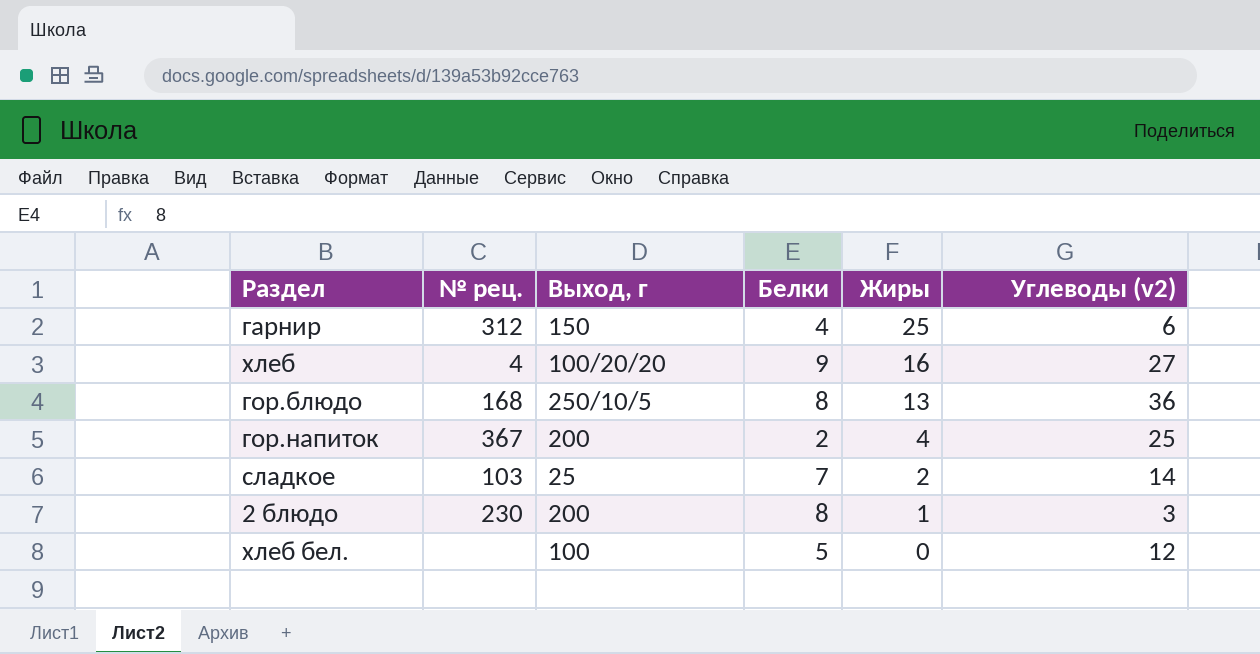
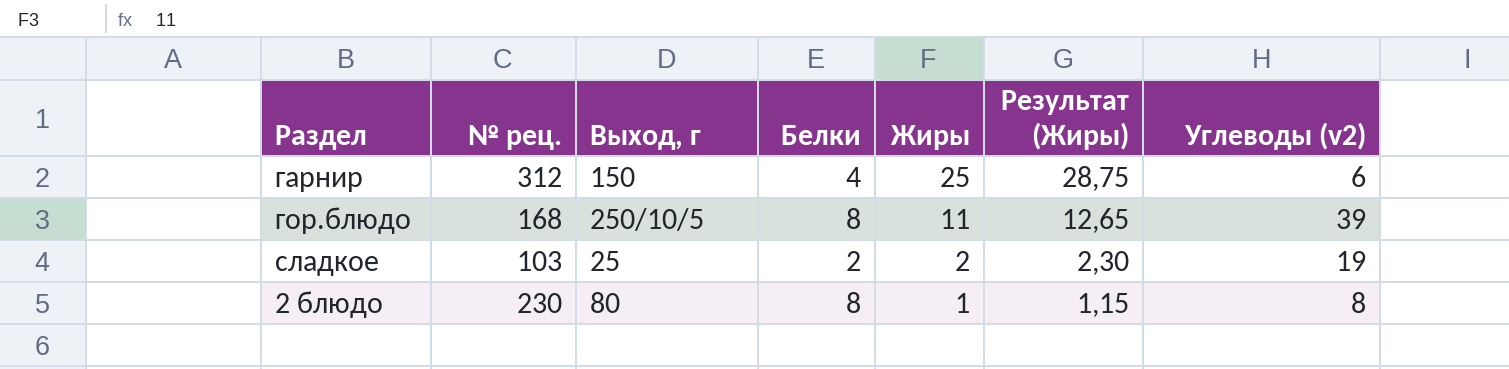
column Результат (Жиры) | formula: none -> [Жиры] * 1,15
row хлеб: 4 | 100/20/20 | 9 | 16 | 27 -> none
row гор.напиток: 367 | 200 | 2 | 4 | 25 -> none
row хлеб бел.: none | 100 | 5 | 0 | 12 -> none
гор.блюдо | Жиры: 13 -> 11
гор.блюдо | Углеводы (v2): 36 -> 39
сладкое | Белки: 7 -> 2
сладкое | Углеводы (v2): 14 -> 19
2 блюдо | Выход, г: 200 -> 80
2 блюдо | Углеводы (v2): 3 -> 8

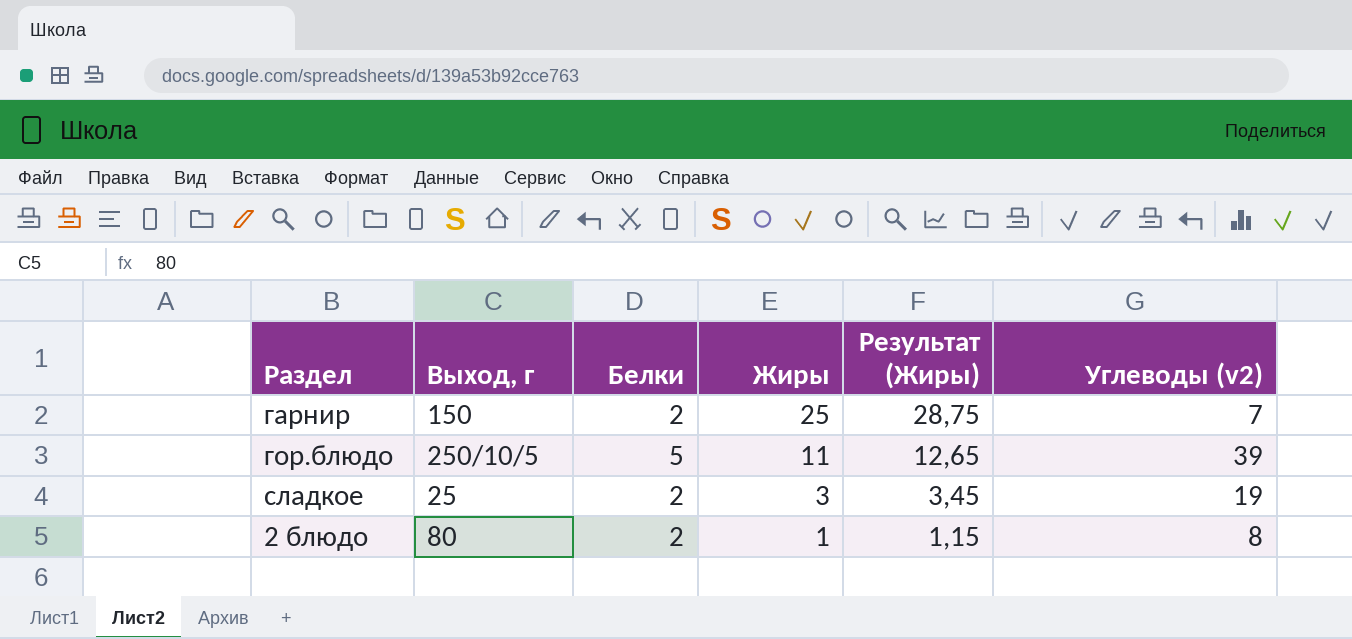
column № рец. | position: 2 -> none
гарнир | Белки: 4 -> 2
гарнир | Углеводы (v2): 6 -> 7
гор.блюдо | Белки: 8 -> 5
сладкое | Жиры: 2 -> 3
сладкое | Результат (Жиры): 2,30 -> 3,45
2 блюдо | Белки: 8 -> 2

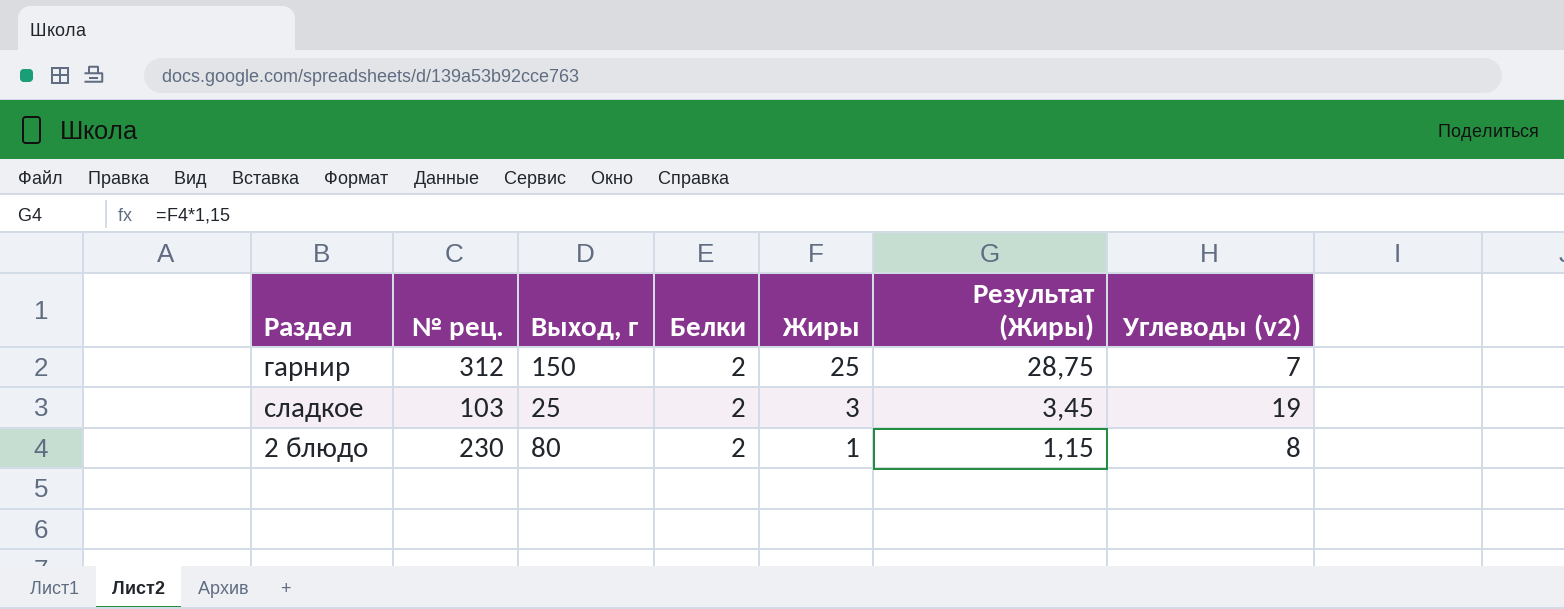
column № рец. | position: none -> 2
row гор.блюдо: 250/10/5 | 5 | 11 | 12,65 | 39 -> none

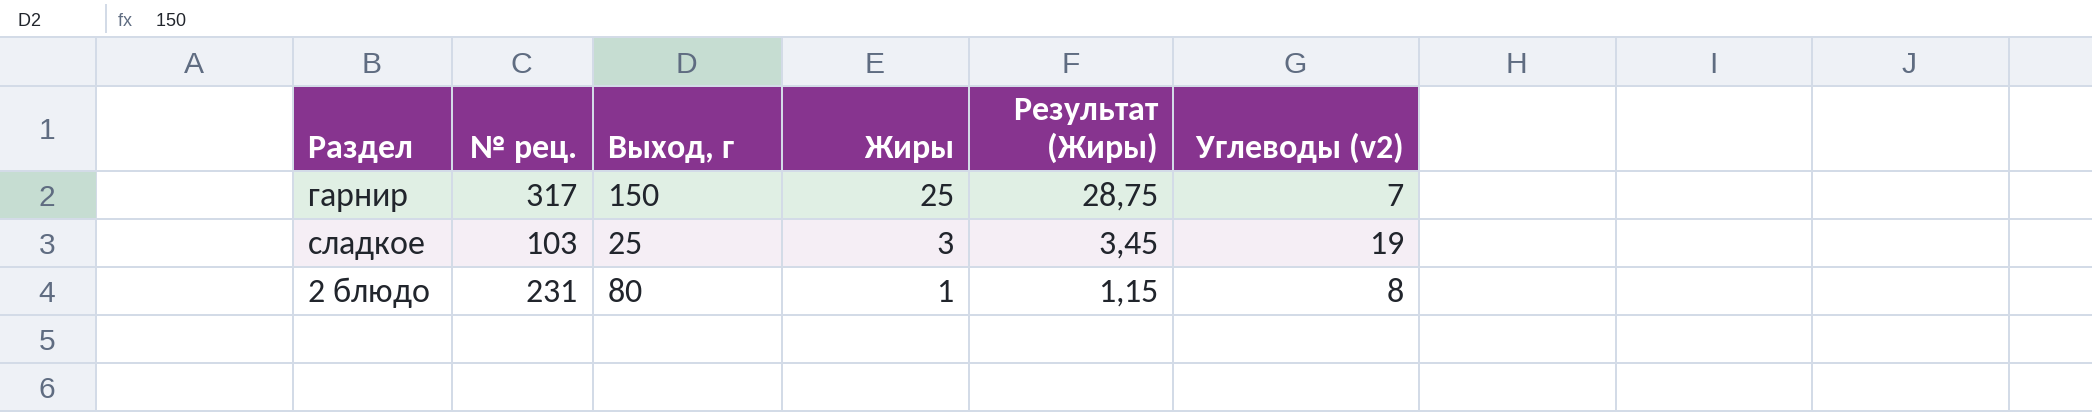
column Белки | position: 4 -> none
гарнир | № рец.: 312 -> 317
2 блюдо | № рец.: 230 -> 231

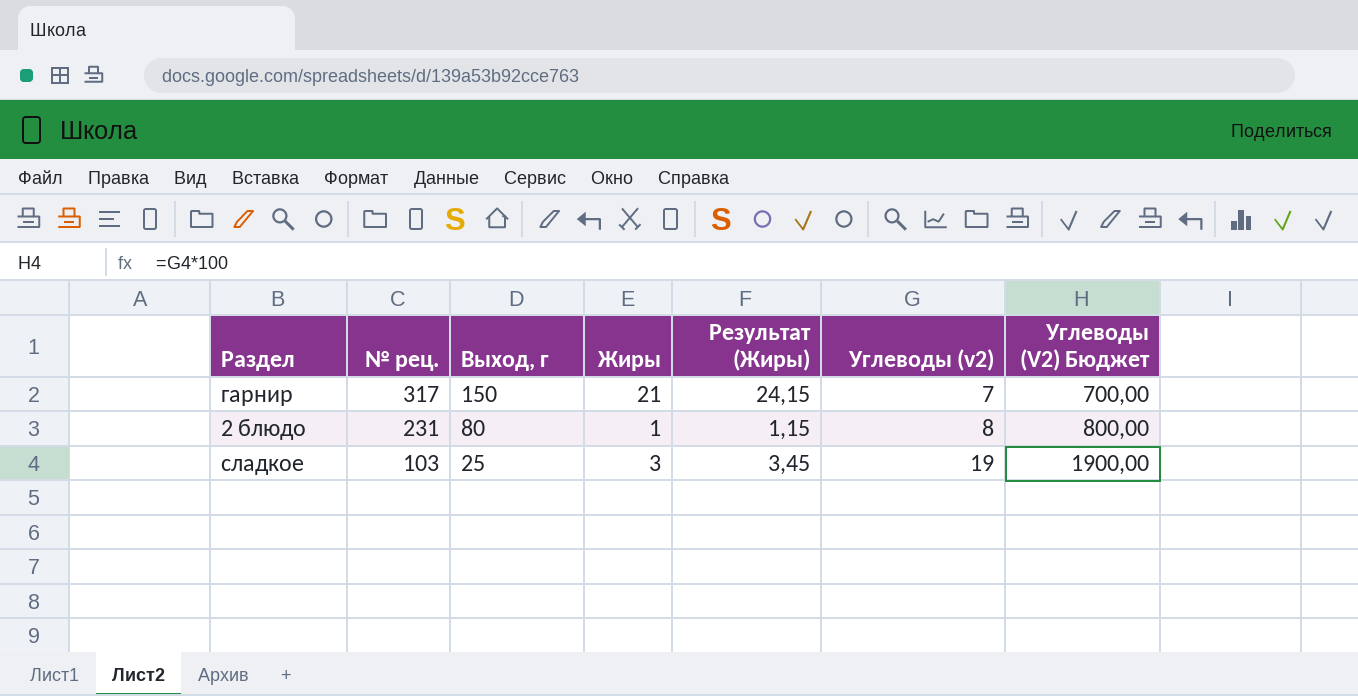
row order: Жиры descending -> № рец. descending
column Углеводы (V2) Бюджет | formula: none -> [Углеводы (v2)] * 100
гарнир | Жиры: 25 -> 21
гарнир | Результат (Жиры): 28,75 -> 24,15

